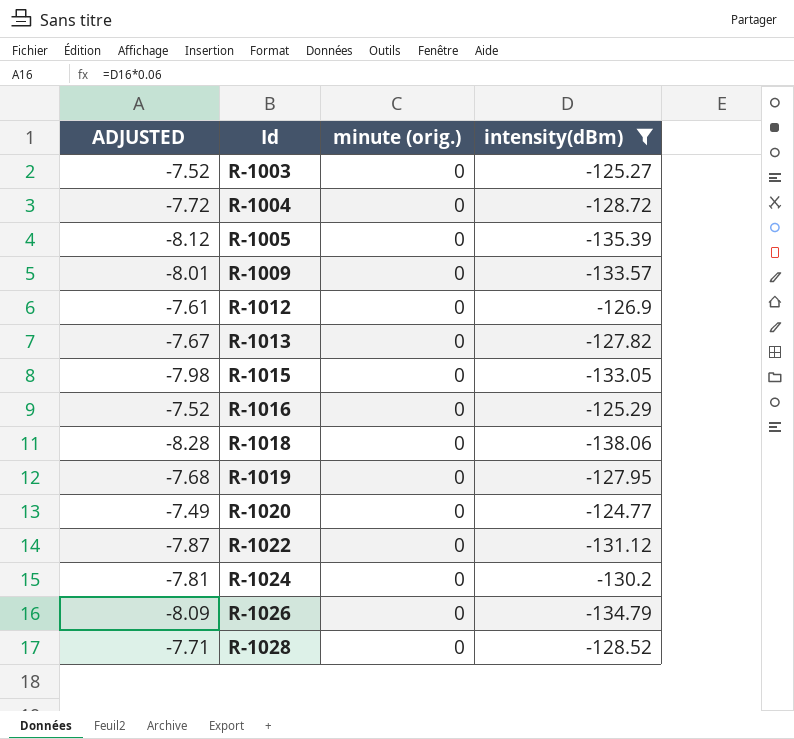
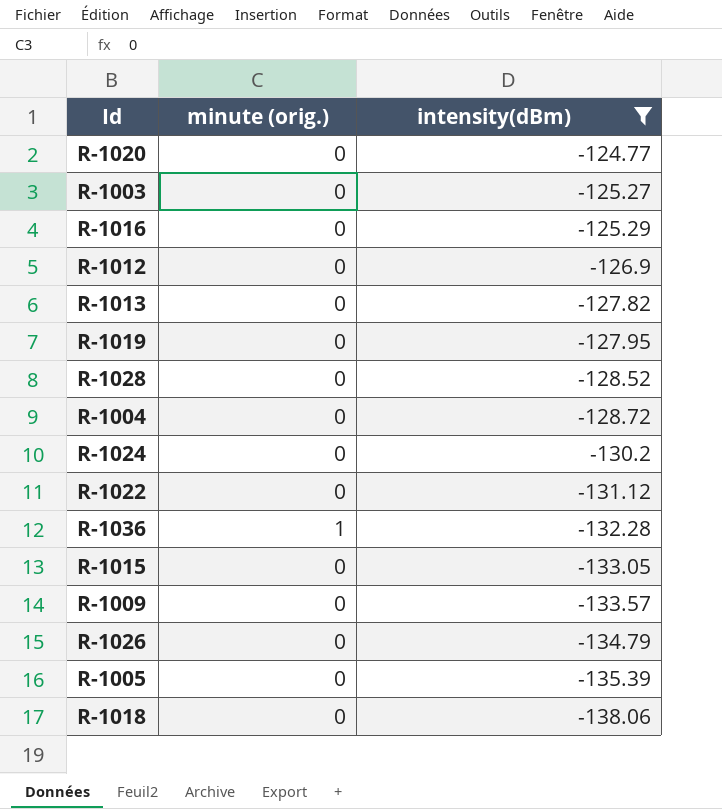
row order: Id ascending -> intensity(dBm) descending
column ADJUSTED | formula: [intensity(dBm)] * 0.06 -> none
row R-1036: none -> 1 | -132.28

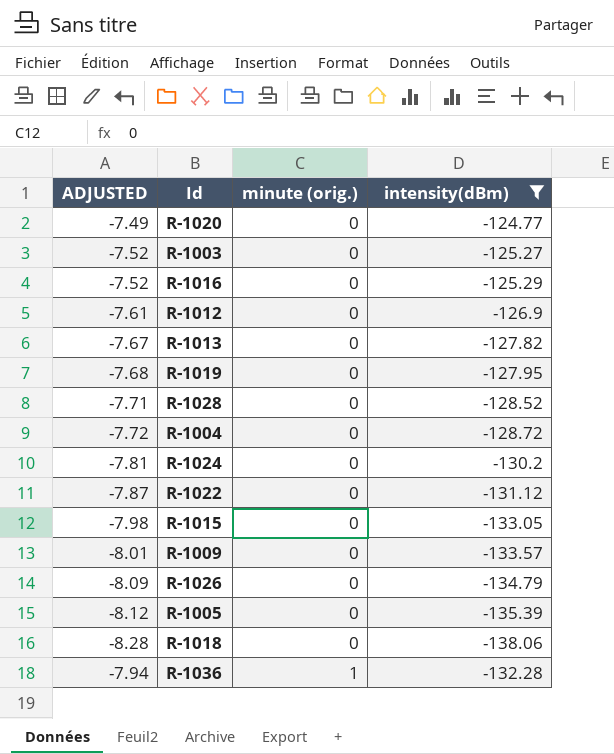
row order: intensity(dBm) descending -> minute (orig.) ascending
column ADJUSTED | formula: none -> [intensity(dBm)] * 0.06

